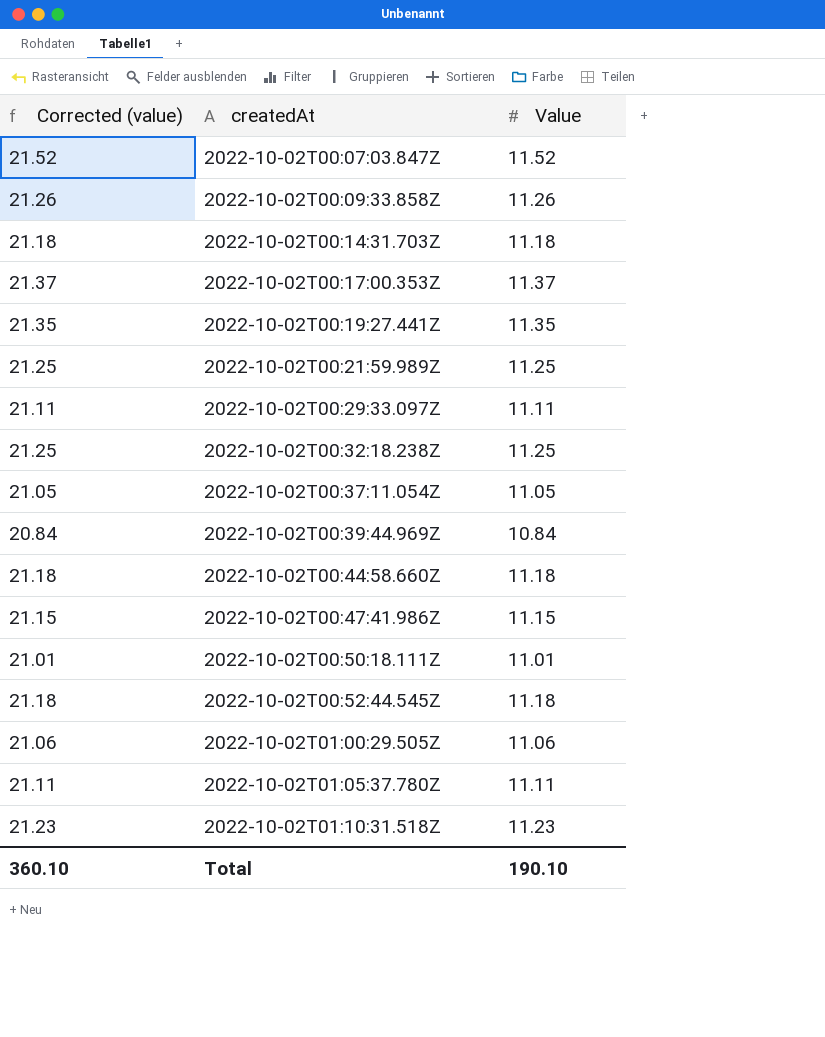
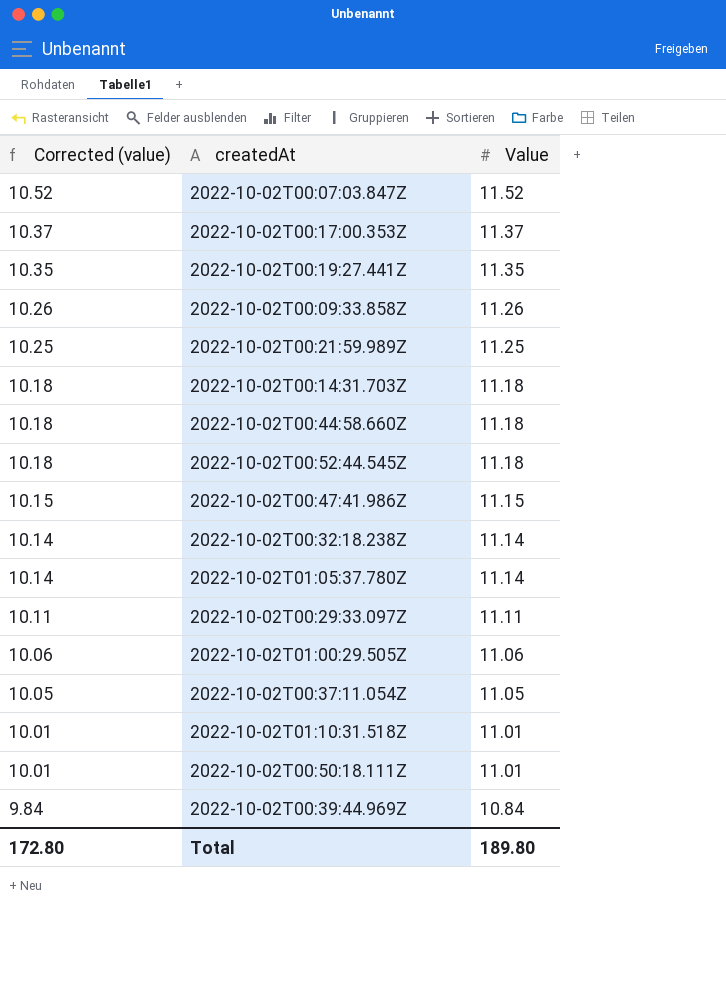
row order: createdAt ascending -> Corrected (value) descending
column Corrected (value) | formula: [Value] + 10 -> [Value] - 1
2022-10-02T00:32:18.238Z | Value: 11.25 -> 11.14
2022-10-02T01:05:37.780Z | Value: 11.11 -> 11.14
2022-10-02T01:10:31.518Z | Value: 11.23 -> 11.01
Total | Corrected (value): 360.10 -> 172.80
Total | Value: 190.10 -> 189.80

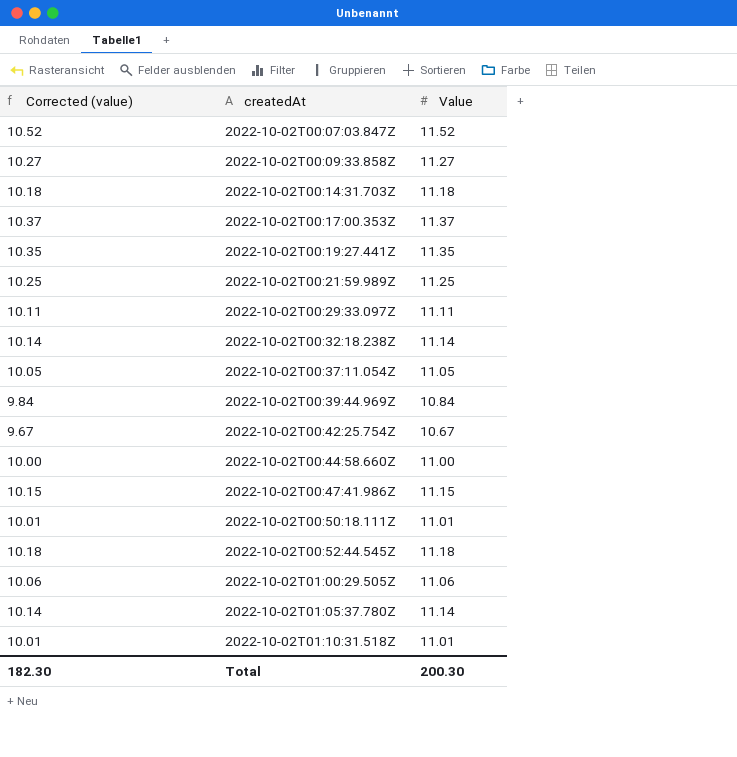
row order: Corrected (value) descending -> createdAt ascending
2022-10-02T00:09:33.858Z | Corrected (value): 10.26 -> 10.27
2022-10-02T00:09:33.858Z | Value: 11.26 -> 11.27
row 2022-10-02T00:42:25.754Z: none -> 9.67 | 10.67
2022-10-02T00:44:58.660Z | Corrected (value): 10.18 -> 10.00
2022-10-02T00:44:58.660Z | Value: 11.18 -> 11.00
Total | Corrected (value): 172.80 -> 182.30
Total | Value: 189.80 -> 200.30

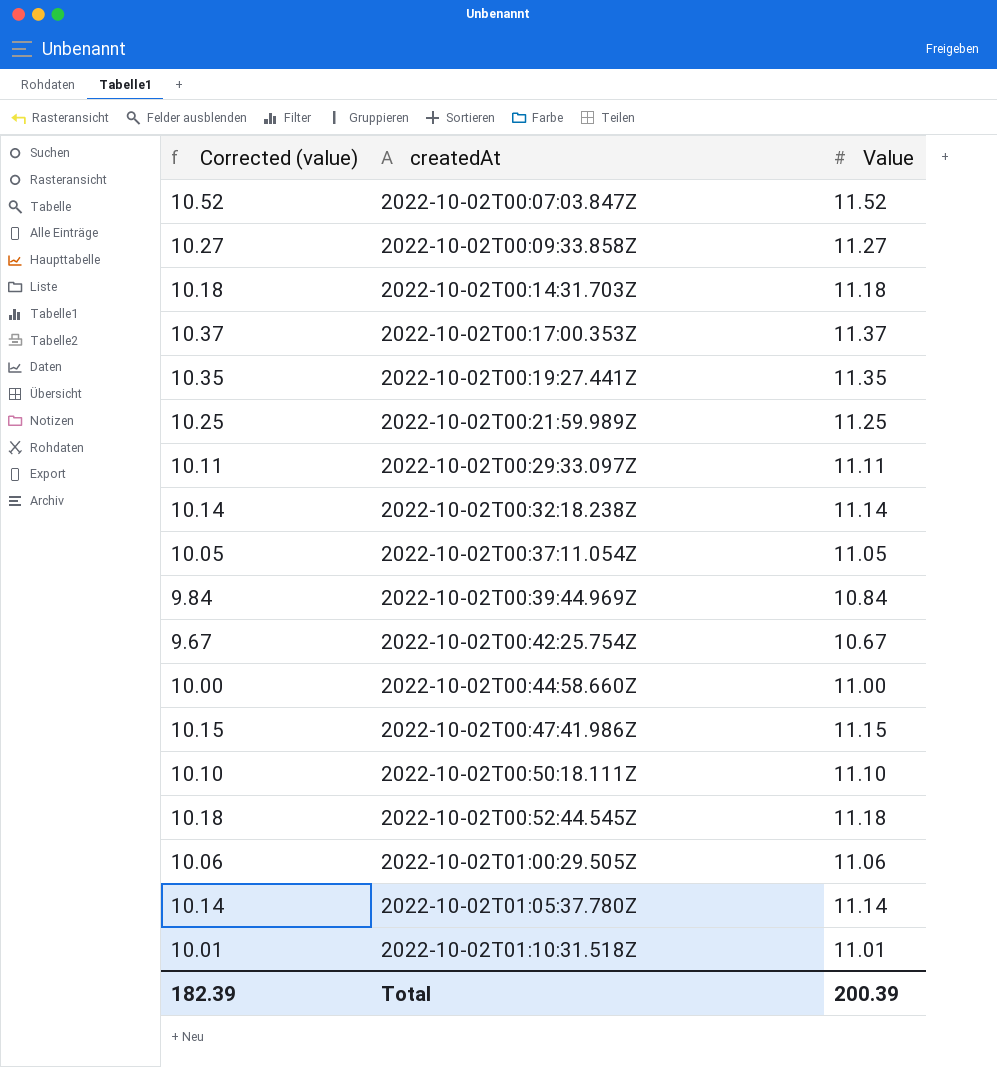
2022-10-02T00:50:18.111Z | Corrected (value): 10.01 -> 10.10
2022-10-02T00:50:18.111Z | Value: 11.01 -> 11.10
Total | Corrected (value): 182.30 -> 182.39
Total | Value: 200.30 -> 200.39

